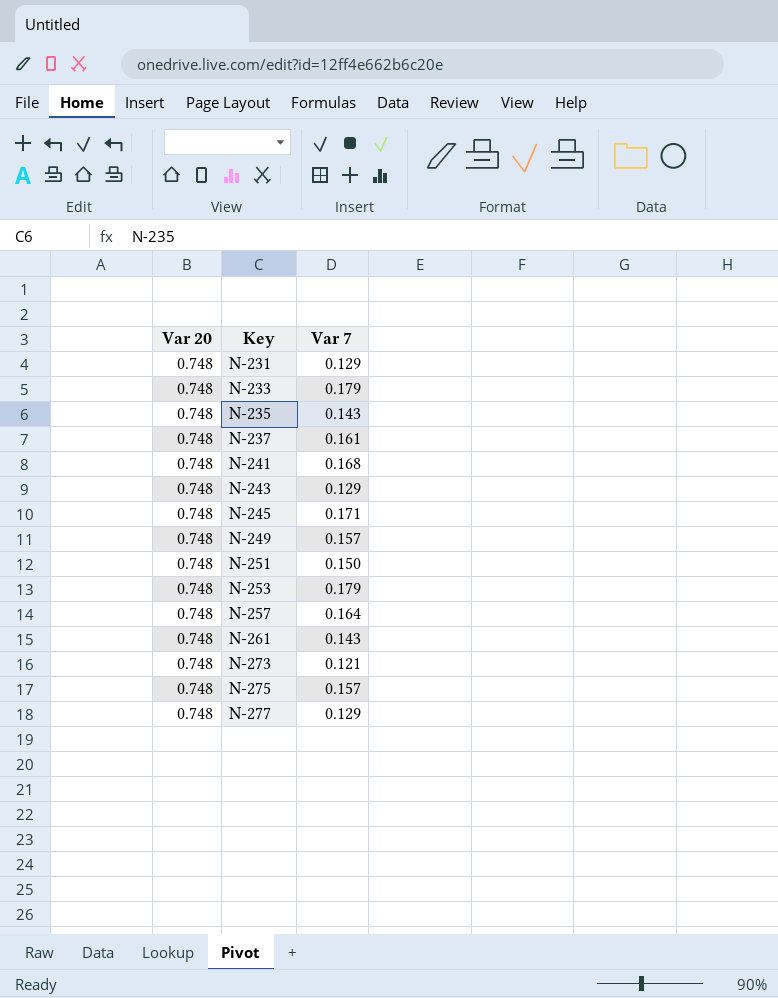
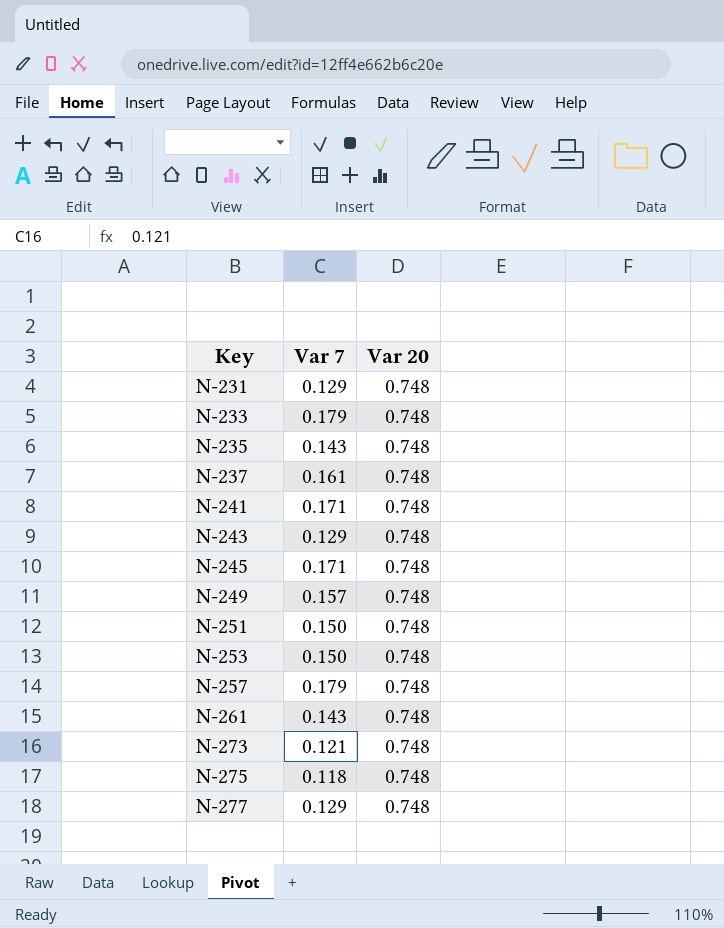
column Var 20 | position: 1 -> 3
N-241 | Var 7: 0.168 -> 0.171
N-253 | Var 7: 0.179 -> 0.150
N-257 | Var 7: 0.164 -> 0.179
N-275 | Var 7: 0.157 -> 0.118

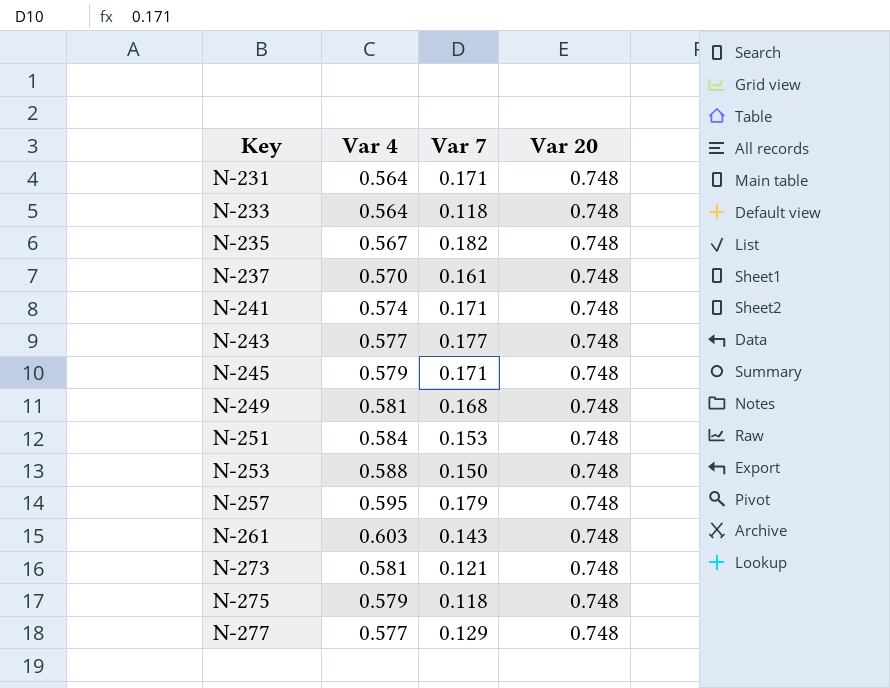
column Var 4 | position: none -> 2
N-231 | Var 7: 0.129 -> 0.171
N-233 | Var 7: 0.179 -> 0.118
N-235 | Var 7: 0.143 -> 0.182
N-243 | Var 7: 0.129 -> 0.177
N-249 | Var 7: 0.157 -> 0.168
N-251 | Var 7: 0.150 -> 0.153

